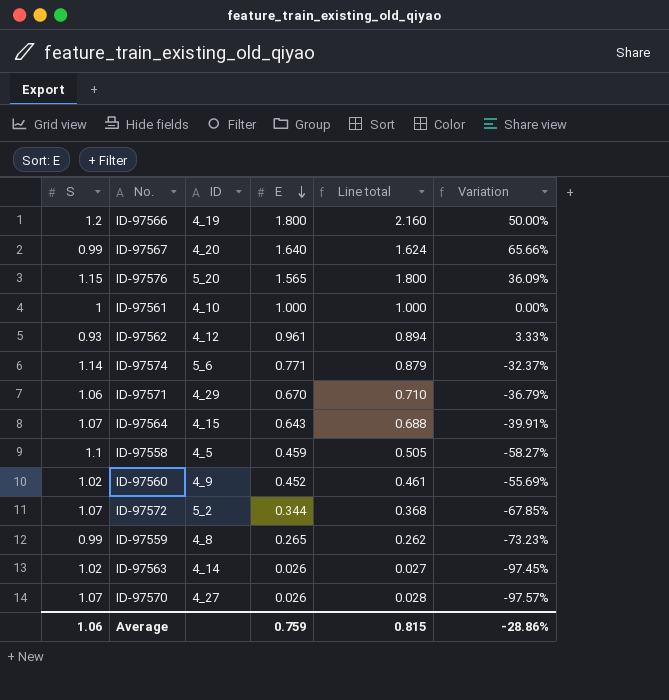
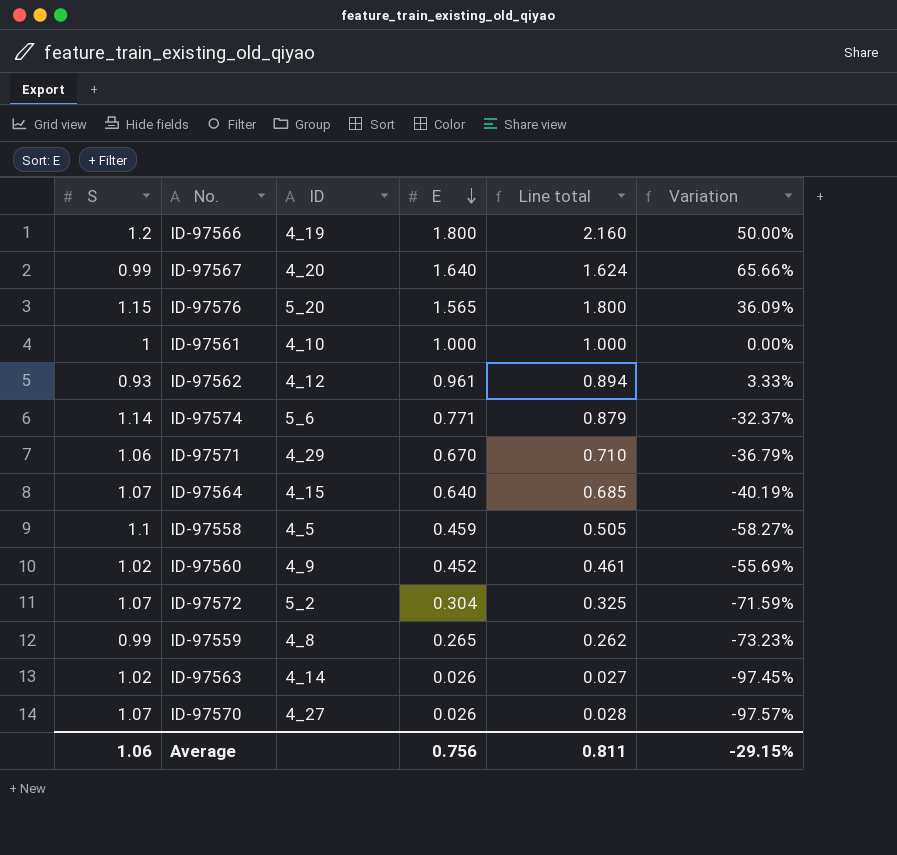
ID-97564 | E: 0.643 -> 0.640
ID-97564 | Line total: 0.688 -> 0.685
ID-97564 | Variation: -39.91% -> -40.19%
ID-97572 | E: 0.344 -> 0.304
ID-97572 | Line total: 0.368 -> 0.325
ID-97572 | Variation: -67.85% -> -71.59%
Average | E: 0.759 -> 0.756
Average | Line total: 0.815 -> 0.811
Average | Variation: -28.86% -> -29.15%

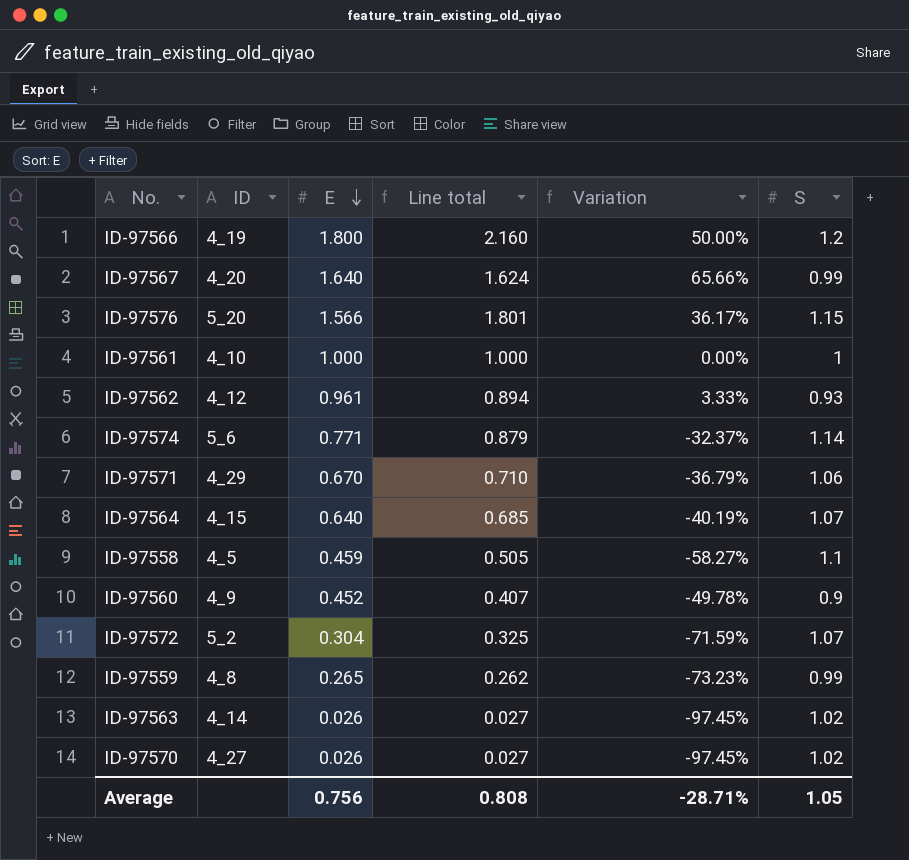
column S | position: 1 -> 6
ID-97576 | E: 1.565 -> 1.566
ID-97576 | Line total: 1.800 -> 1.801
ID-97576 | Variation: 36.09% -> 36.17%
ID-97560 | Line total: 0.461 -> 0.407
ID-97560 | Variation: -55.69% -> -49.78%
ID-97560 | S: 1.02 -> 0.9
ID-97570 | Line total: 0.028 -> 0.027
ID-97570 | Variation: -97.57% -> -97.45%
ID-97570 | S: 1.07 -> 1.02
Average | Line total: 0.811 -> 0.808
Average | Variation: -29.15% -> -28.71%
Average | S: 1.06 -> 1.05

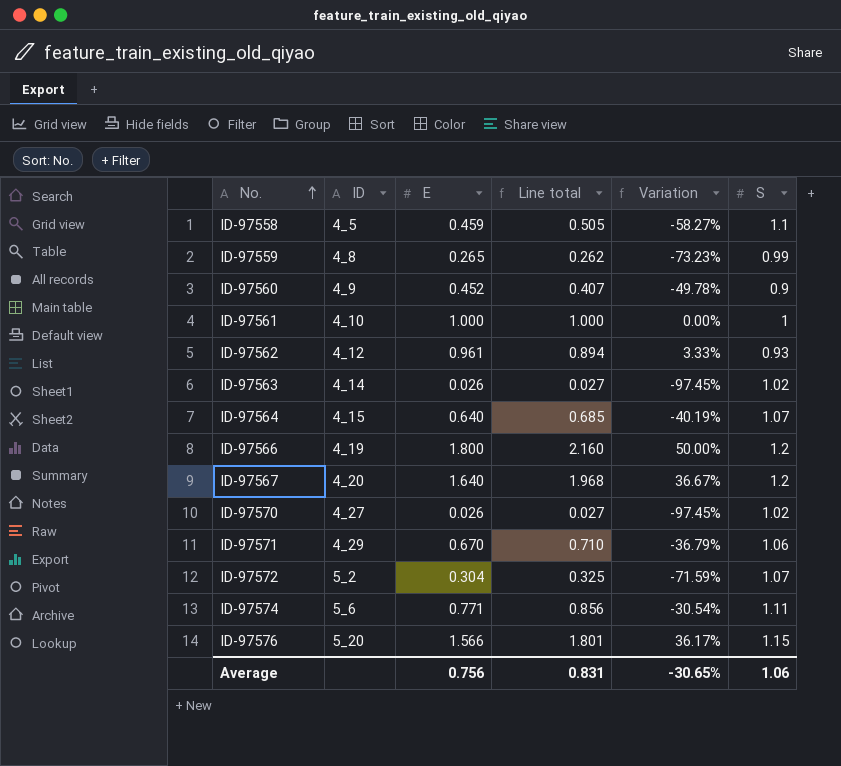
row order: E descending -> No. ascending
ID-97567 | Line total: 1.624 -> 1.968
ID-97567 | Variation: 65.66% -> 36.67%
ID-97567 | S: 0.99 -> 1.2
ID-97574 | Line total: 0.879 -> 0.856
ID-97574 | Variation: -32.37% -> -30.54%
ID-97574 | S: 1.14 -> 1.11
Average | Line total: 0.808 -> 0.831
Average | Variation: -28.71% -> -30.65%
Average | S: 1.05 -> 1.06

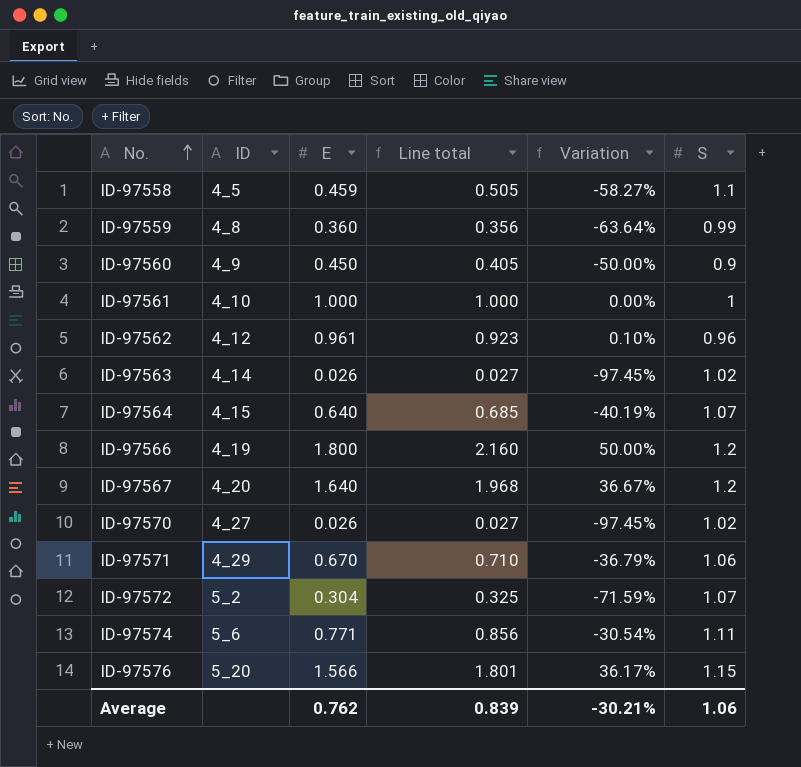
ID-97559 | E: 0.265 -> 0.360
ID-97559 | Line total: 0.262 -> 0.356
ID-97559 | Variation: -73.23% -> -63.64%
ID-97560 | E: 0.452 -> 0.450
ID-97560 | Line total: 0.407 -> 0.405
ID-97560 | Variation: -49.78% -> -50.00%
ID-97562 | Line total: 0.894 -> 0.923
ID-97562 | Variation: 3.33% -> 0.10%
ID-97562 | S: 0.93 -> 0.96
Average | E: 0.756 -> 0.762
Average | Line total: 0.831 -> 0.839
Average | Variation: -30.65% -> -30.21%

